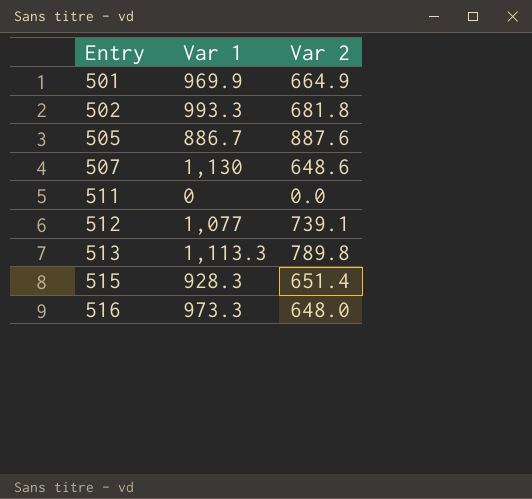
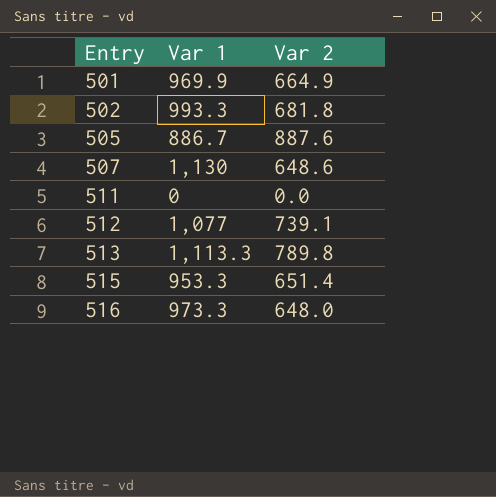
515 | Var 1: 928.3 -> 953.3

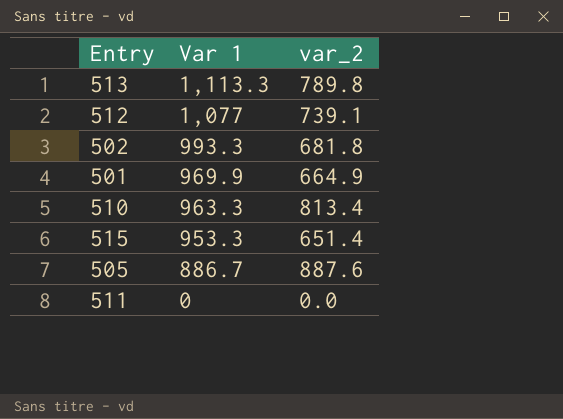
row order: Entry ascending -> Var 1 descending
column name: Var 2 -> var_2
row 507: 1,130 | 648.6 -> none
row 516: 973.3 | 648.0 -> none
row 510: none -> 963.3 | 813.4

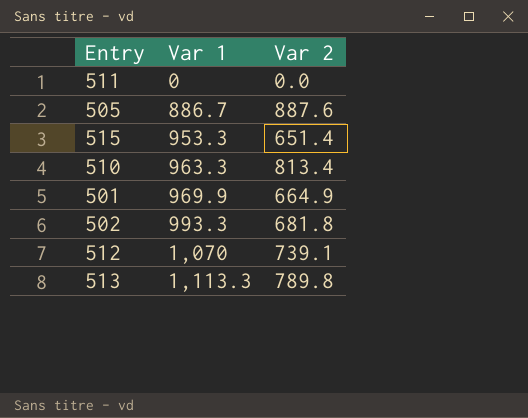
row order: Var 1 descending -> Var 1 ascending
column name: var_2 -> Var 2
512 | Var 1: 1,077 -> 1,070

